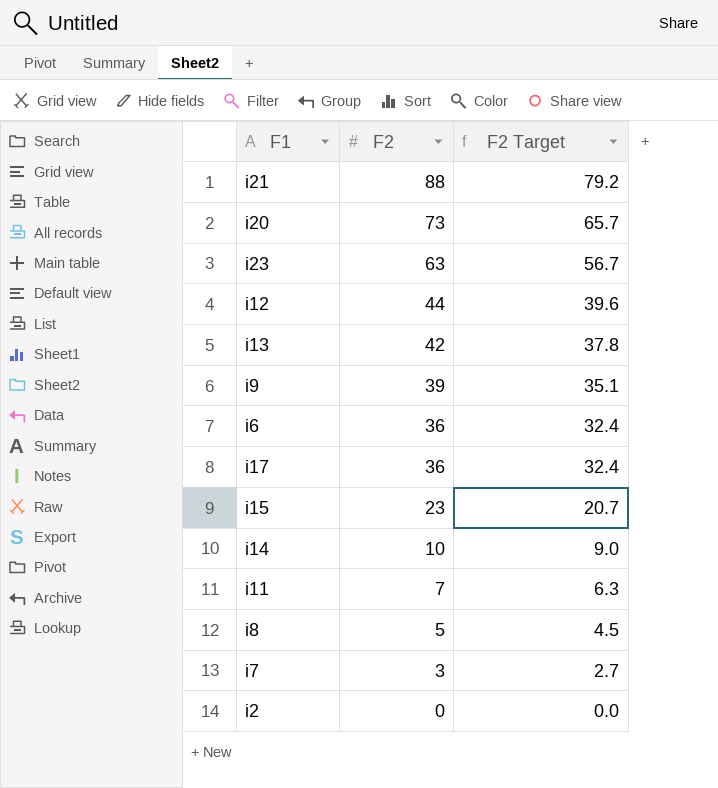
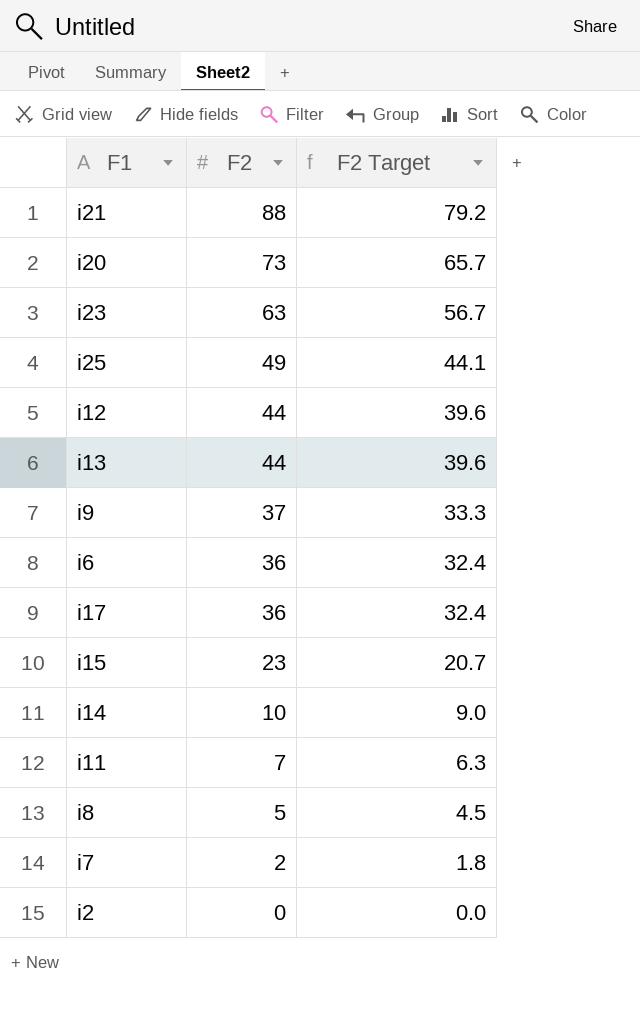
row i25: none -> 49 | 44.1
i13 | F2: 42 -> 44
i13 | F2 Target: 37.8 -> 39.6
i9 | F2: 39 -> 37
i9 | F2 Target: 35.1 -> 33.3
i7 | F2: 3 -> 2
i7 | F2 Target: 2.7 -> 1.8

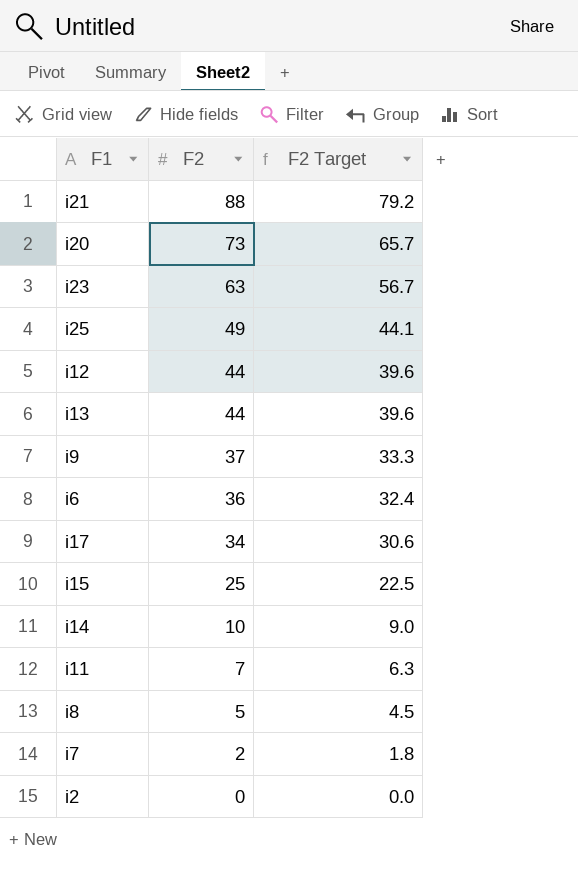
i17 | F2: 36 -> 34
i17 | F2 Target: 32.4 -> 30.6
i15 | F2: 23 -> 25
i15 | F2 Target: 20.7 -> 22.5

